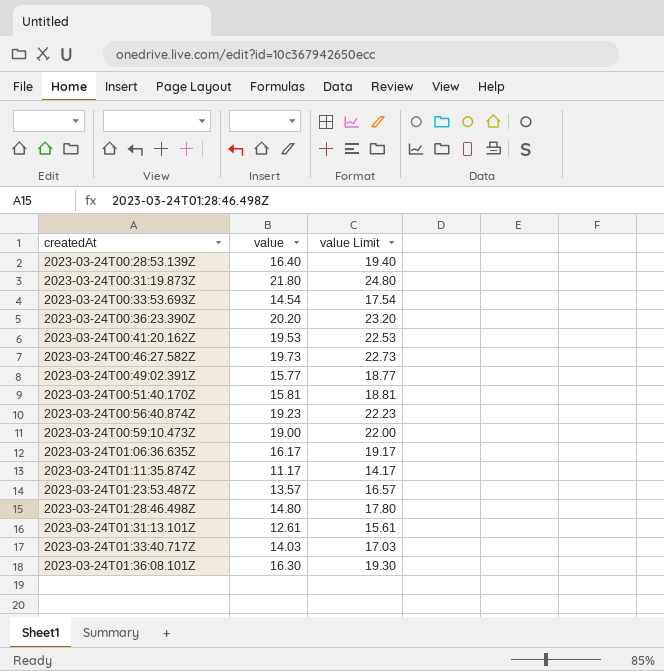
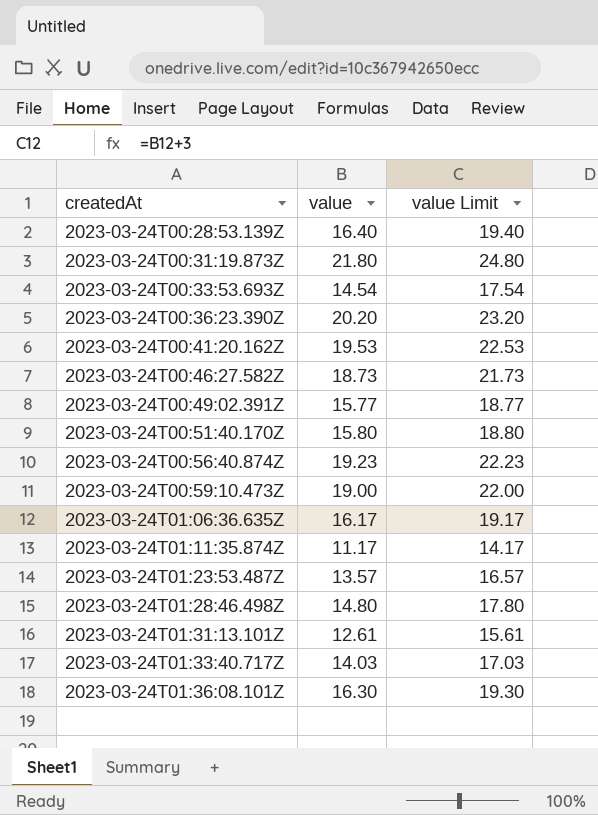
2023-03-24T00:46:27.582Z | value: 19.73 -> 18.73
2023-03-24T00:46:27.582Z | value Limit: 22.73 -> 21.73
2023-03-24T00:51:40.170Z | value: 15.81 -> 15.80
2023-03-24T00:51:40.170Z | value Limit: 18.81 -> 18.80

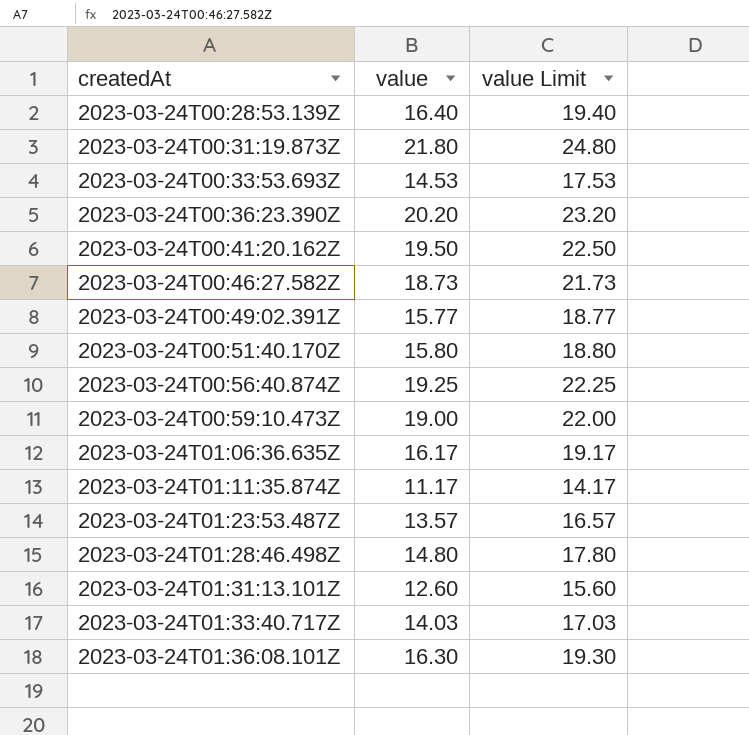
2023-03-24T00:33:53.693Z | value: 14.54 -> 14.53
2023-03-24T00:33:53.693Z | value Limit: 17.54 -> 17.53
2023-03-24T00:41:20.162Z | value: 19.53 -> 19.50
2023-03-24T00:41:20.162Z | value Limit: 22.53 -> 22.50
2023-03-24T00:56:40.874Z | value: 19.23 -> 19.25
2023-03-24T00:56:40.874Z | value Limit: 22.23 -> 22.25
2023-03-24T01:31:13.101Z | value: 12.61 -> 12.60
2023-03-24T01:31:13.101Z | value Limit: 15.61 -> 15.60

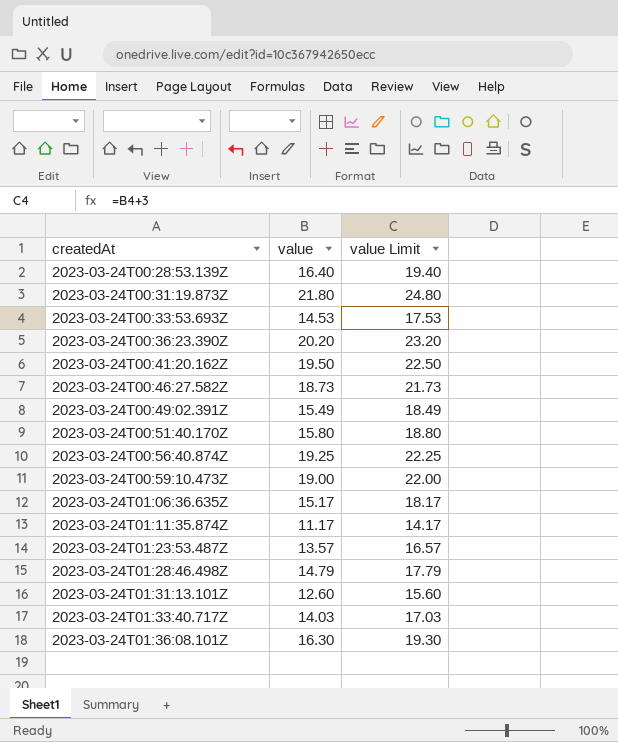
2023-03-24T00:49:02.391Z | value: 15.77 -> 15.49
2023-03-24T00:49:02.391Z | value Limit: 18.77 -> 18.49
2023-03-24T01:06:36.635Z | value: 16.17 -> 15.17
2023-03-24T01:06:36.635Z | value Limit: 19.17 -> 18.17
2023-03-24T01:28:46.498Z | value: 14.80 -> 14.79
2023-03-24T01:28:46.498Z | value Limit: 17.80 -> 17.79

